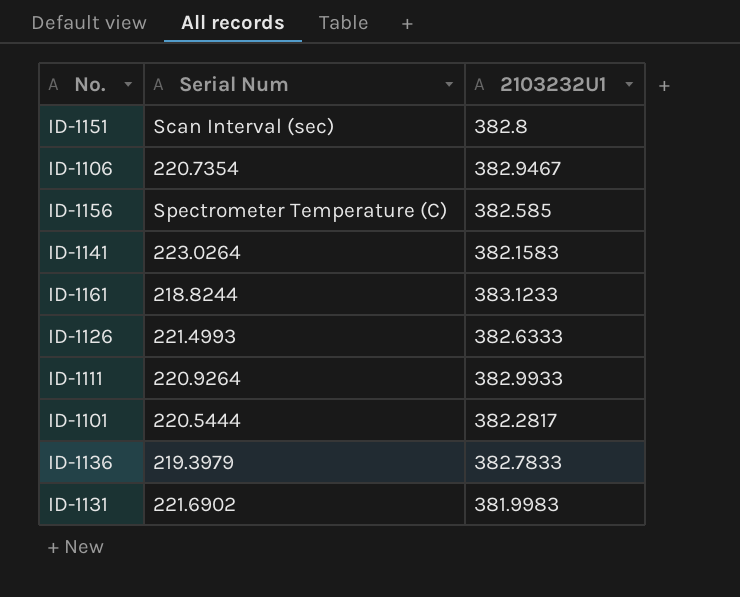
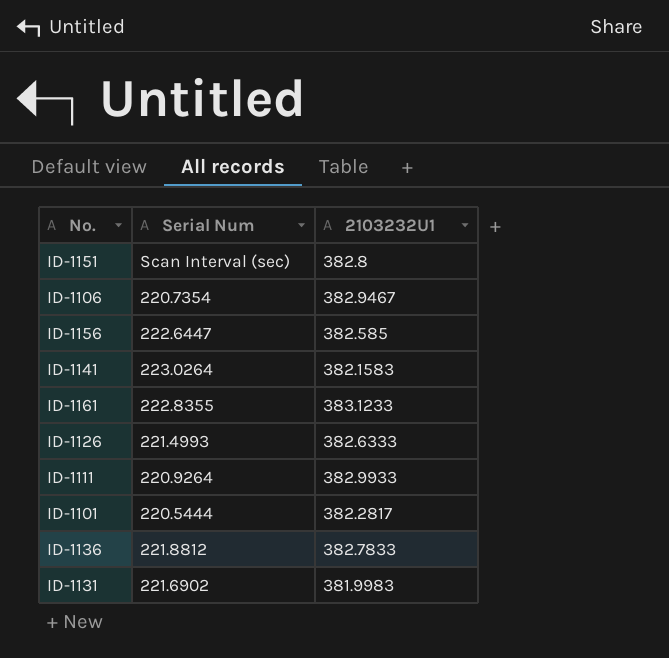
ID-1156 | Serial Num: Spectrometer Temperature (C) -> 222.6447
ID-1161 | Serial Num: 218.8244 -> 222.8355
ID-1136 | Serial Num: 219.3979 -> 221.8812

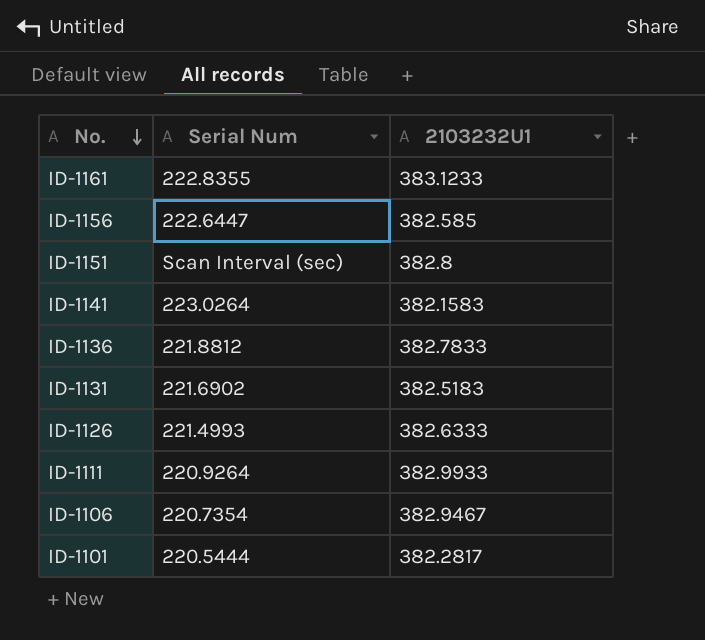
row order: none -> No. descending
ID-1131 | 2103232U1: 381.9983 -> 382.5183

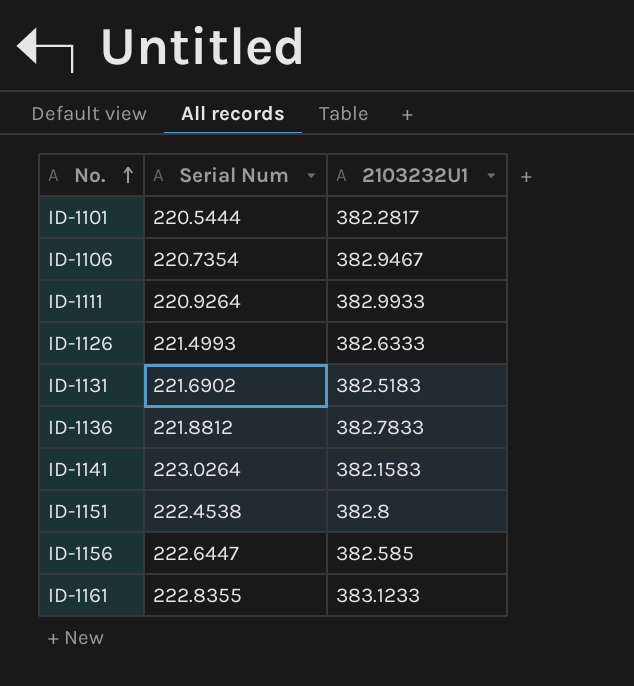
row order: No. descending -> No. ascending
ID-1151 | Serial Num: Scan Interval (sec) -> 222.4538

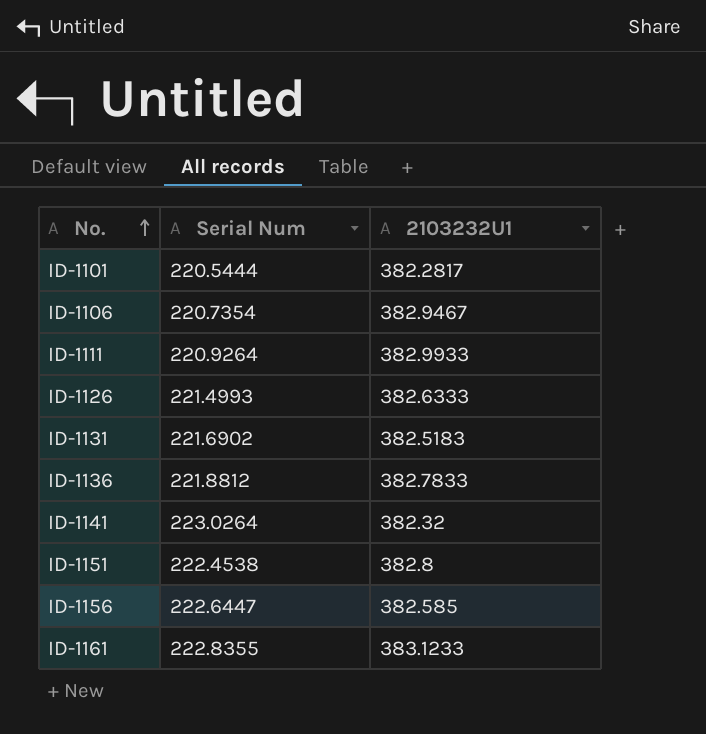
ID-1141 | 2103232U1: 382.1583 -> 382.32

